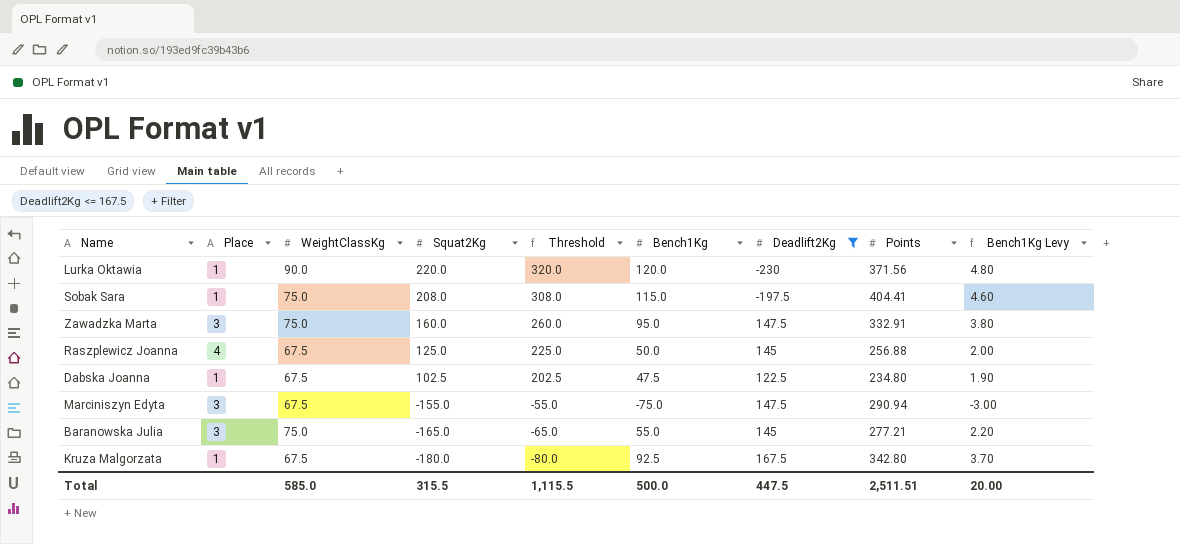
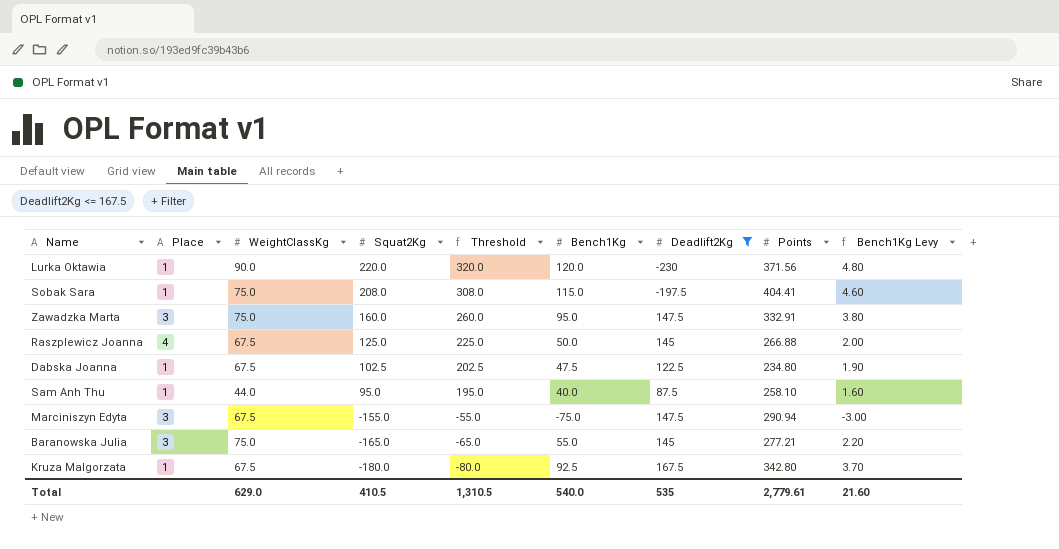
Raszplewicz Joanna | Points: 256.88 -> 266.88
row Sam Anh Thu: none -> 1 | 44.0 | 95.0 | 195.0 | 40.0 | 87.5 | 258.10 | 1.60
Total | WeightClassKg: 585.0 -> 629.0
Total | Squat2Kg: 315.5 -> 410.5
Total | Threshold: 1,115.5 -> 1,310.5
Total | Bench1Kg: 500.0 -> 540.0
Total | Deadlift2Kg: 447.5 -> 535
Total | Points: 2,511.51 -> 2,779.61
Total | Bench1Kg Levy: 20.00 -> 21.60

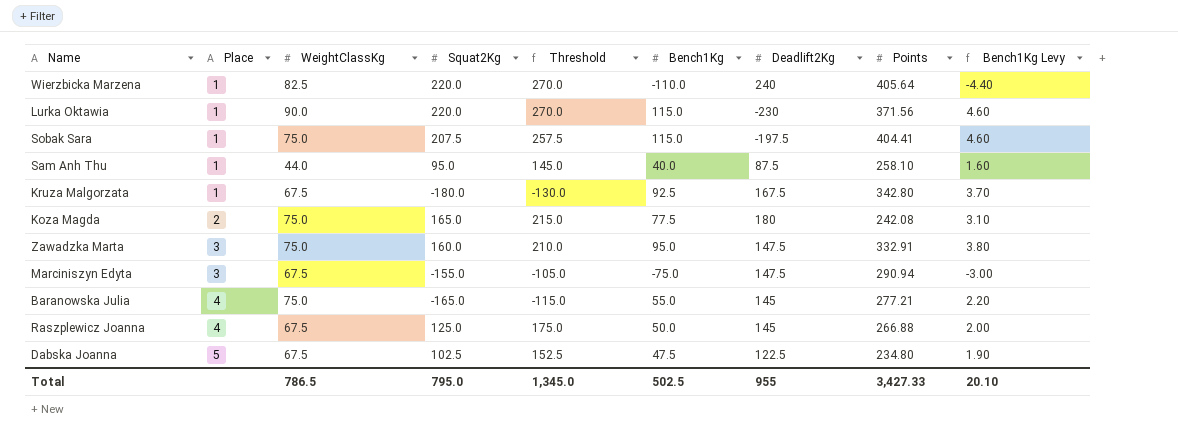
filter: Deadlift2Kg <= 167.5 -> none
row order: Squat2Kg descending -> Place ascending
column Threshold | formula: [Squat2Kg] + 100 -> [Squat2Kg] + 50
Lurka Oktawia | Bench1Kg: 120.0 -> 115.0
Lurka Oktawia | Bench1Kg Levy: 4.80 -> 4.60
Sobak Sara | Squat2Kg: 208.0 -> 207.5
Baranowska Julia | Place: 3 -> 4
Dabska Joanna | Place: 1 -> 5
Total | WeightClassKg: 629.0 -> 786.5
Total | Squat2Kg: 410.5 -> 795.0
Total | Threshold: 1,310.5 -> 1,345.0
Total | Bench1Kg: 540.0 -> 502.5
Total | Deadlift2Kg: 535 -> 955
Total | Points: 2,779.61 -> 3,427.33
Total | Bench1Kg Levy: 21.60 -> 20.10

